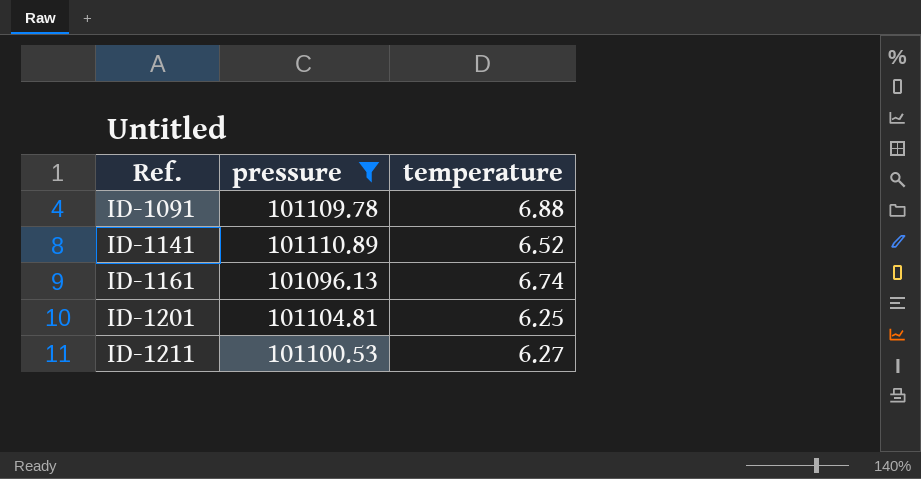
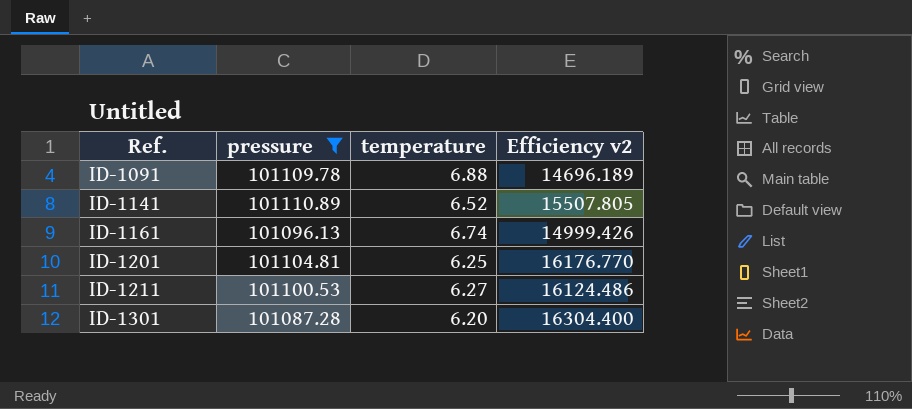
column Efficiency v2 | formula: none -> [pressure] / [temperature]
row ID-1301: none -> 101087.28 | 6.20 | 16304.400

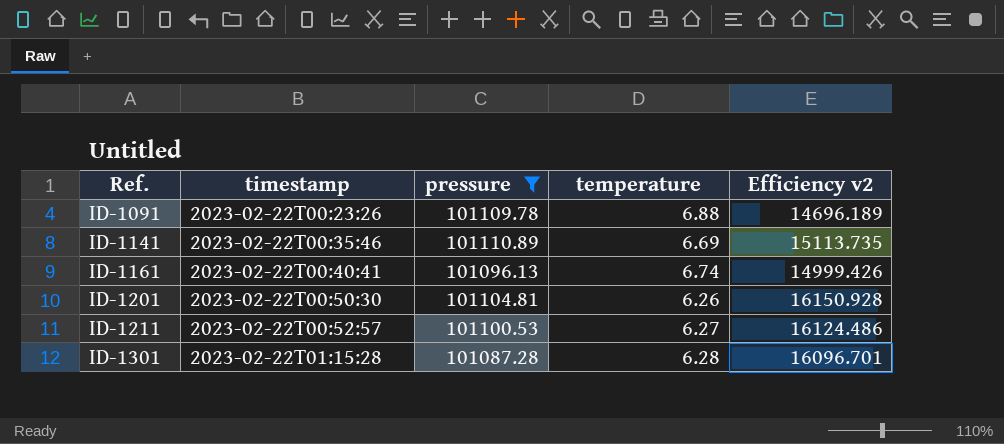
column timestamp | position: none -> 2
ID-1141 | temperature: 6.52 -> 6.69
ID-1141 | Efficiency v2: 15507.805 -> 15113.735
ID-1201 | temperature: 6.25 -> 6.26
ID-1201 | Efficiency v2: 16176.770 -> 16150.928
ID-1301 | temperature: 6.20 -> 6.28
ID-1301 | Efficiency v2: 16304.400 -> 16096.701

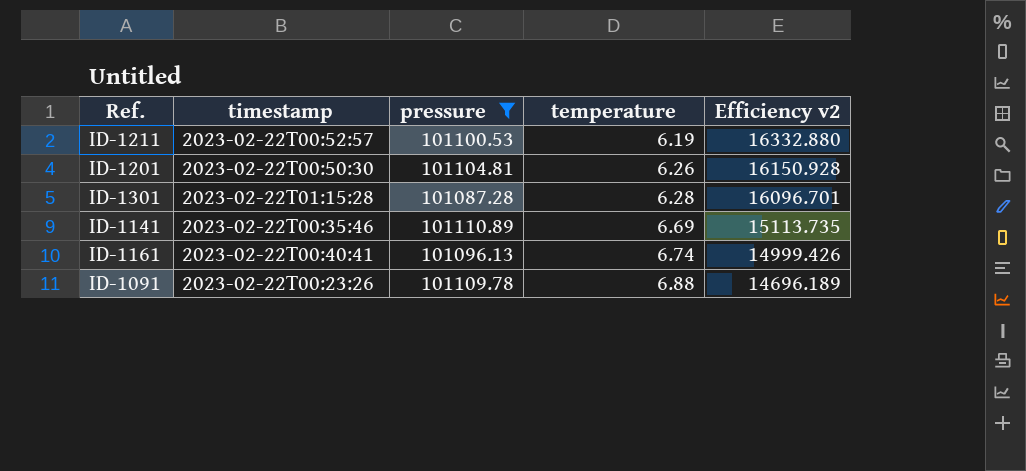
row order: Ref. ascending -> temperature ascending
ID-1211 | temperature: 6.27 -> 6.19
ID-1211 | Efficiency v2: 16124.486 -> 16332.880

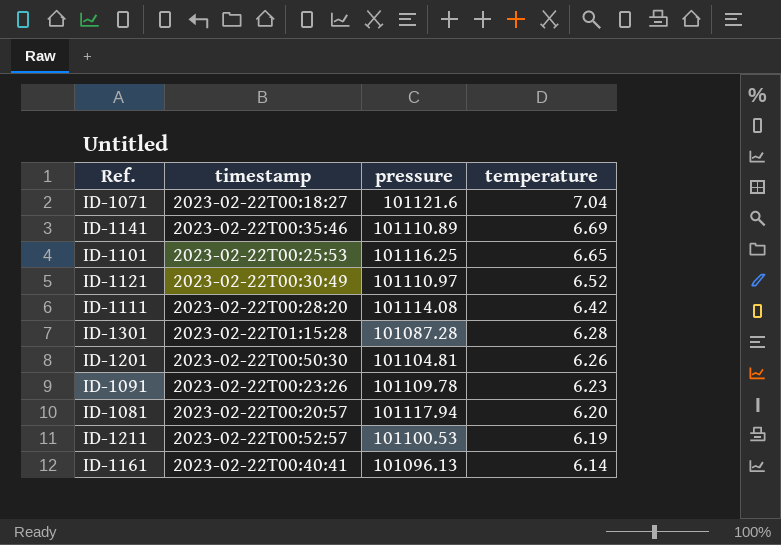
filter: pressure <= 101110.89 -> none
row order: temperature ascending -> temperature descending
column Efficiency v2 | formula: [pressure] / [temperature] -> none
ID-1091 | temperature: 6.88 -> 6.23
ID-1161 | temperature: 6.74 -> 6.14

